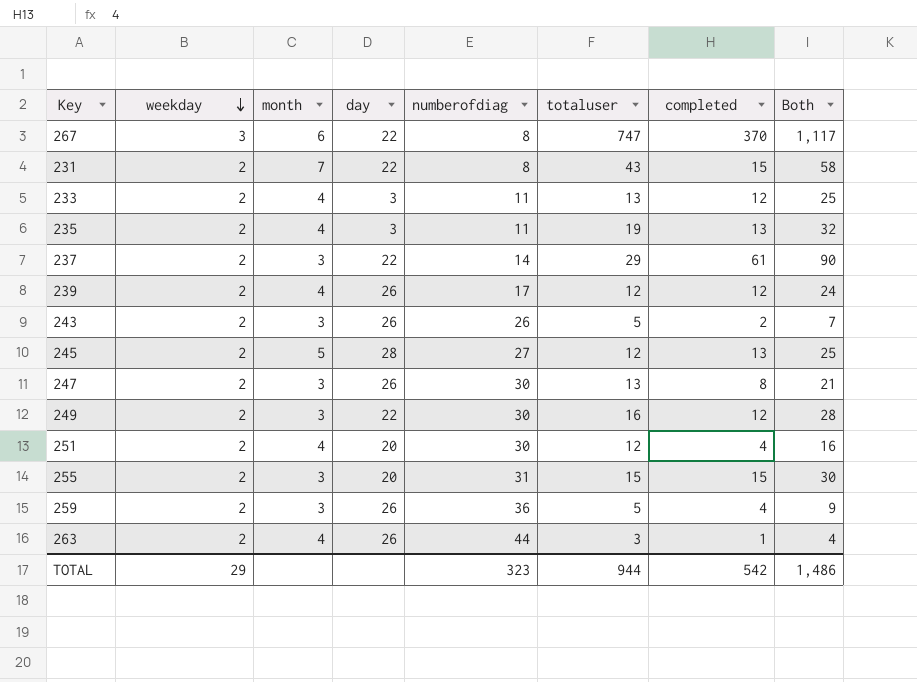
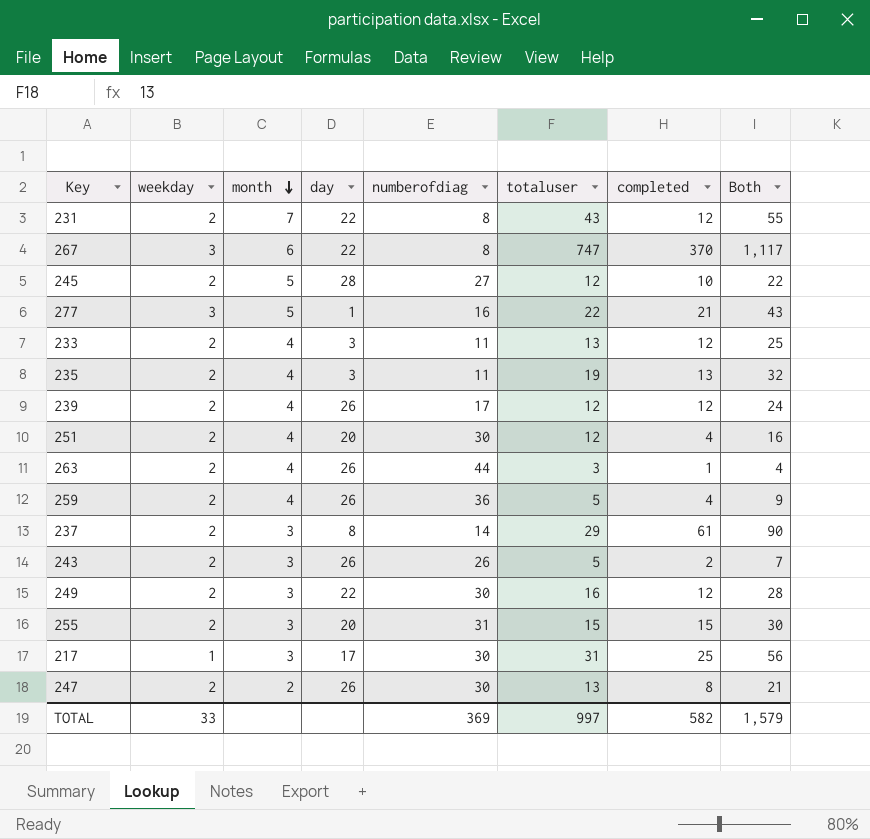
row order: weekday descending -> month descending
231 | completed: 15 -> 12
231 | Both: 58 -> 55
245 | completed: 13 -> 10
245 | Both: 25 -> 22
row 277: none -> 3 | 5 | 1 | 16 | 22 | 21 | 43
259 | month: 3 -> 4
237 | day: 22 -> 8
row 217: none -> 1 | 3 | 17 | 30 | 31 | 25 | 56
247 | month: 3 -> 2
TOTAL | weekday: 29 -> 33
TOTAL | numberofdiag: 323 -> 369
TOTAL | totaluser: 944 -> 997
TOTAL | completed: 542 -> 582
TOTAL | Both: 1,486 -> 1,579

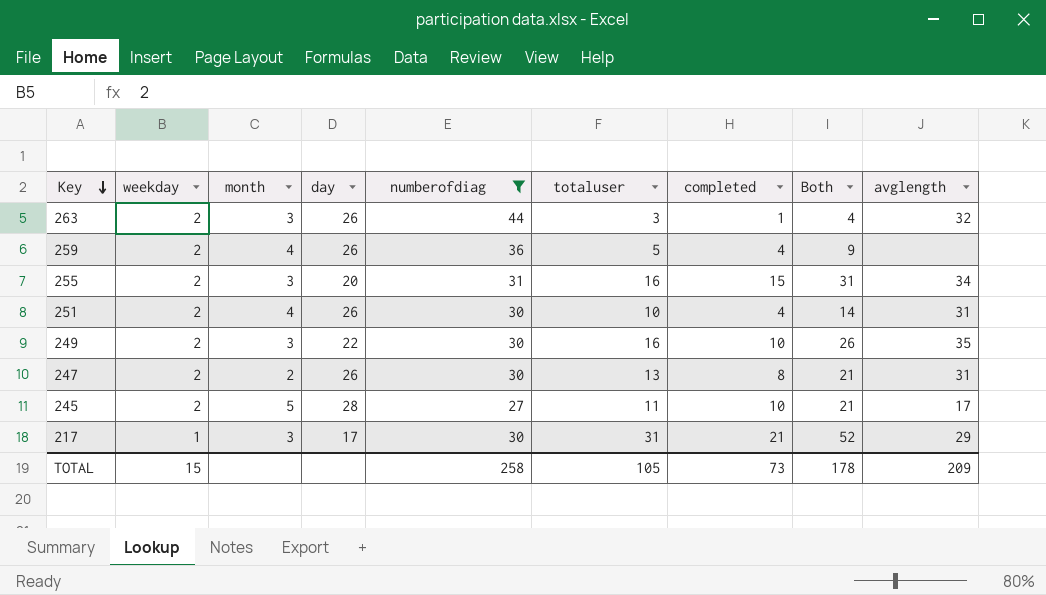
filter: none -> numberofdiag >= 27
row order: month descending -> Key descending
column avglength | position: none -> 9
263 | month: 4 -> 3
255 | totaluser: 15 -> 16
255 | Both: 30 -> 31
251 | day: 20 -> 26
251 | totaluser: 12 -> 10
251 | Both: 16 -> 14
249 | completed: 12 -> 10
249 | Both: 28 -> 26
245 | totaluser: 12 -> 11
245 | Both: 22 -> 21
217 | completed: 25 -> 21
217 | Both: 56 -> 52
TOTAL | weekday: 33 -> 15
TOTAL | numberofdiag: 369 -> 258
TOTAL | totaluser: 997 -> 105
TOTAL | completed: 582 -> 73
TOTAL | Both: 1,579 -> 178

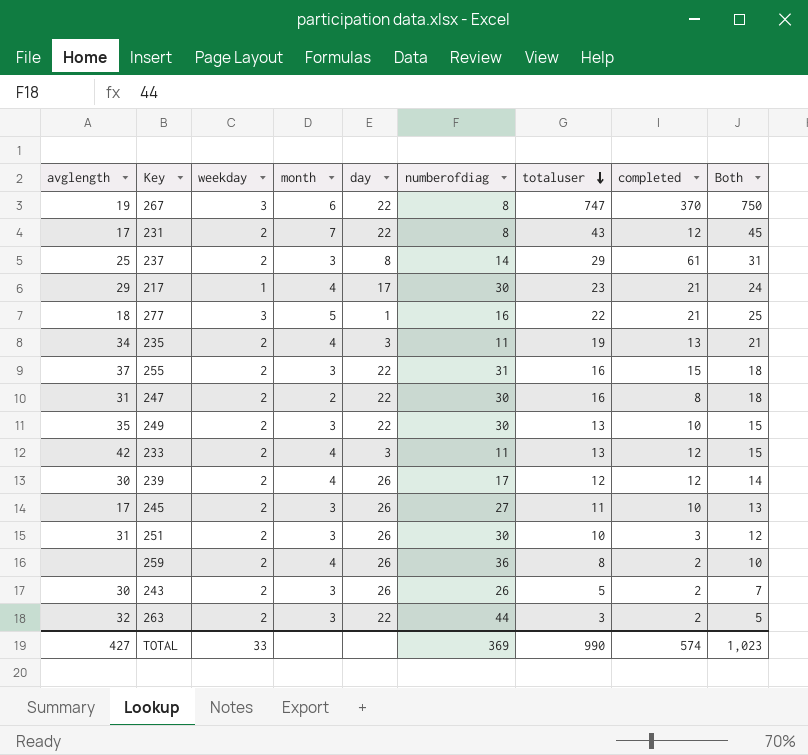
filter: numberofdiag >= 27 -> none
row order: Key descending -> totaluser descending
column avglength | position: 9 -> 1
column Both | formula: [totaluser] + [completed] -> [weekday] + [totaluser]
217 | month: 3 -> 4
217 | totaluser: 31 -> 23
255 | avglength: 34 -> 37
255 | day: 20 -> 22
247 | day: 26 -> 22
247 | totaluser: 13 -> 16
249 | totaluser: 16 -> 13
245 | month: 5 -> 3
245 | day: 28 -> 26
251 | month: 4 -> 3
251 | completed: 4 -> 3
259 | totaluser: 5 -> 8
259 | completed: 4 -> 2
263 | day: 26 -> 22
263 | completed: 1 -> 2
TOTAL | avglength: 209 -> 427
TOTAL | weekday: 15 -> 33
TOTAL | numberofdiag: 258 -> 369
TOTAL | totaluser: 105 -> 990
TOTAL | completed: 73 -> 574
TOTAL | Both: 178 -> 1,023

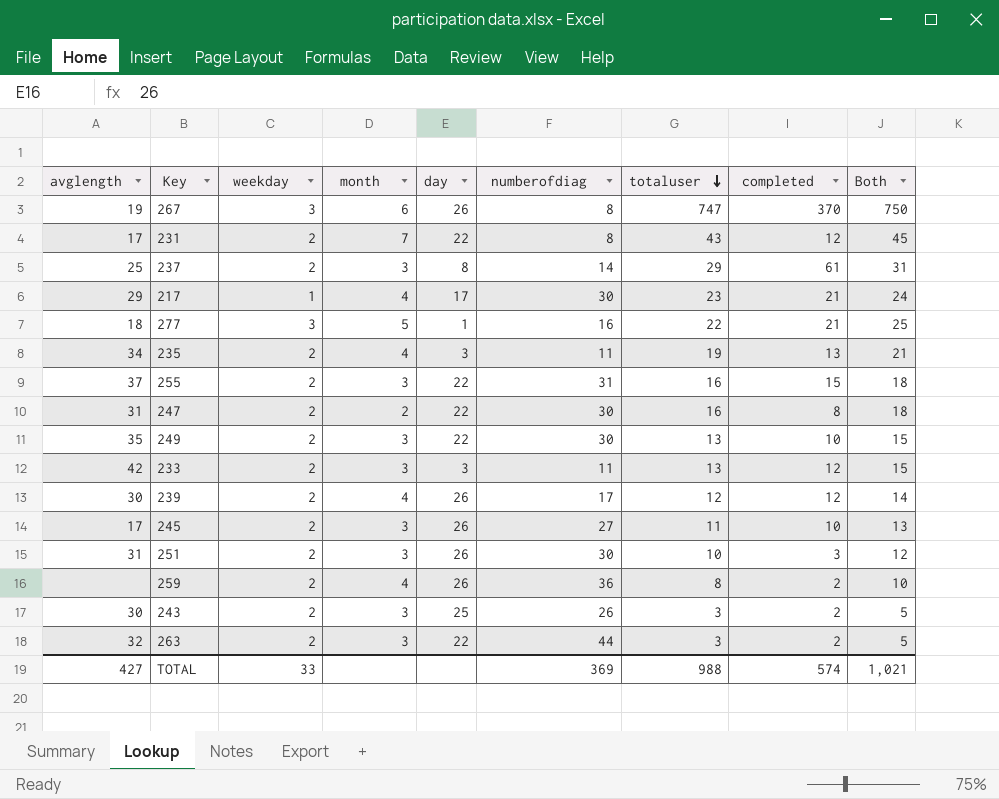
267 | day: 22 -> 26
233 | month: 4 -> 3
243 | day: 26 -> 25
243 | totaluser: 5 -> 3
243 | Both: 7 -> 5
TOTAL | totaluser: 990 -> 988
TOTAL | Both: 1,023 -> 1,021

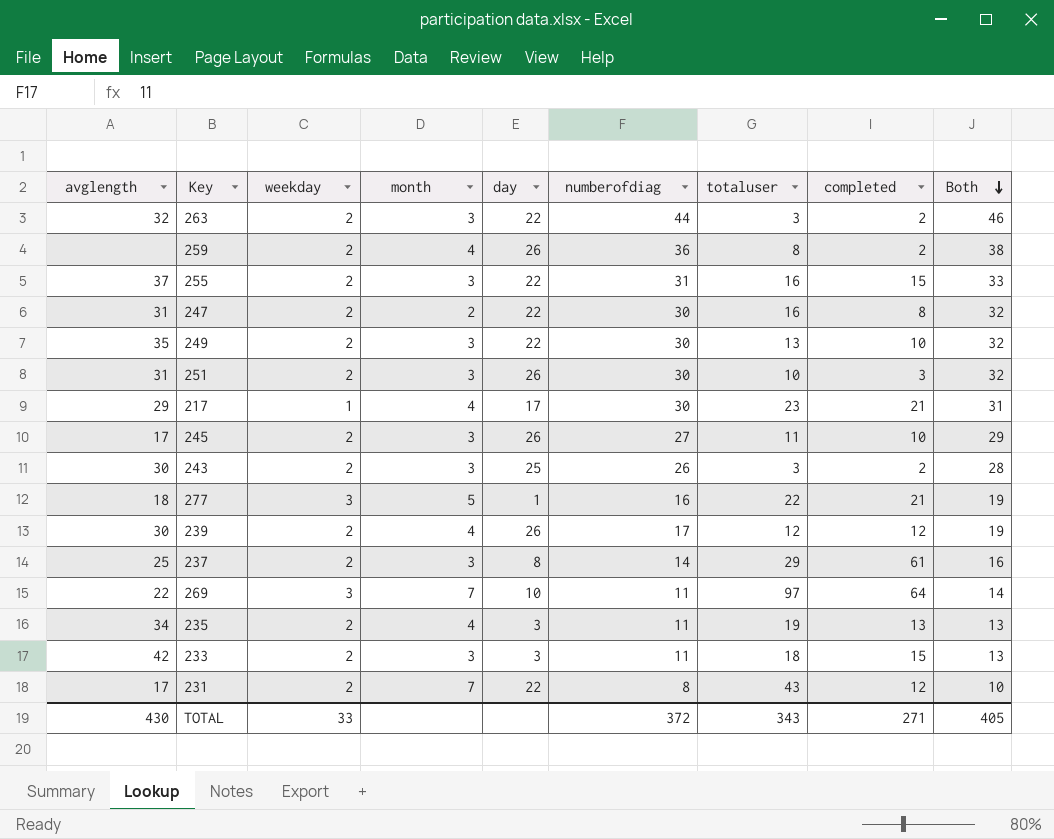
row order: totaluser descending -> Both descending
column Both | formula: [weekday] + [totaluser] -> [weekday] + [numberofdiag]
row 267: 19 | 3 | 6 | 26 | 8 | 747 | 370 | 750 -> none
row 269: none -> 22 | 3 | 7 | 10 | 11 | 97 | 64 | 14
233 | totaluser: 13 -> 18
233 | completed: 12 -> 15
TOTAL | avglength: 427 -> 430
TOTAL | numberofdiag: 369 -> 372
TOTAL | totaluser: 988 -> 343
TOTAL | completed: 574 -> 271
TOTAL | Both: 1,021 -> 405

